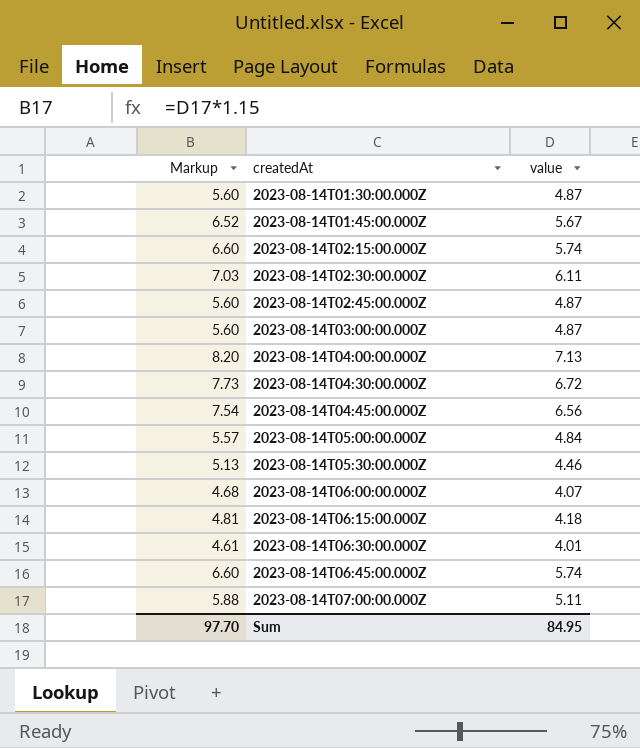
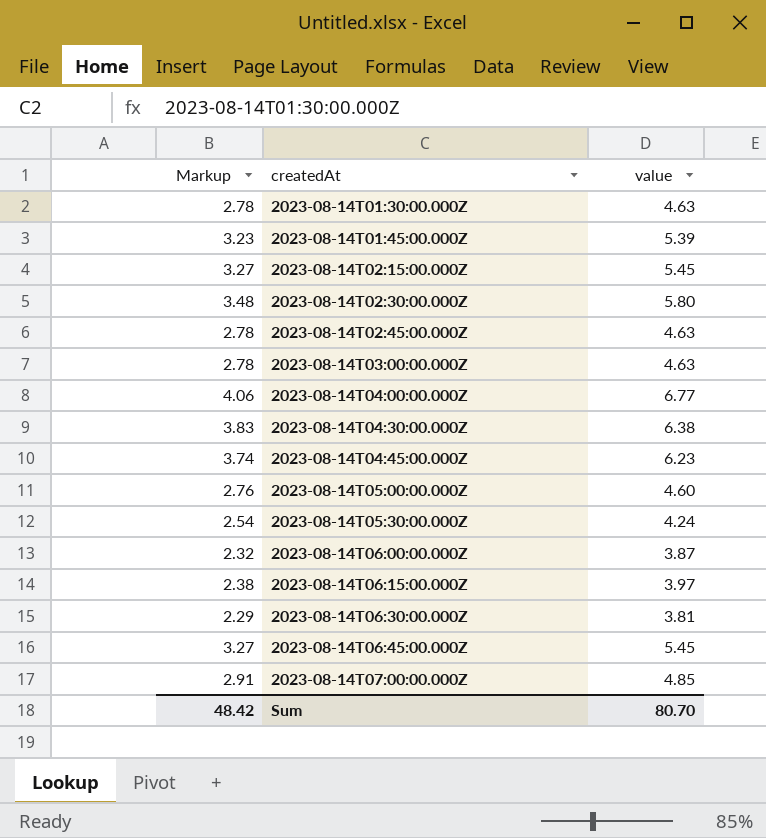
column Markup | formula: [value] * 1.15 -> [value] * 0.6
2023-08-14T01:30:00.000Z | value: 4.87 -> 4.63
2023-08-14T01:45:00.000Z | value: 5.67 -> 5.39
2023-08-14T02:15:00.000Z | value: 5.74 -> 5.45
2023-08-14T02:30:00.000Z | value: 6.11 -> 5.80
2023-08-14T02:45:00.000Z | value: 4.87 -> 4.63
2023-08-14T03:00:00.000Z | value: 4.87 -> 4.63
2023-08-14T04:00:00.000Z | value: 7.13 -> 6.77
2023-08-14T04:30:00.000Z | value: 6.72 -> 6.38
2023-08-14T04:45:00.000Z | value: 6.56 -> 6.23
2023-08-14T05:00:00.000Z | value: 4.84 -> 4.60
2023-08-14T05:30:00.000Z | value: 4.46 -> 4.24
2023-08-14T06:00:00.000Z | value: 4.07 -> 3.87
2023-08-14T06:15:00.000Z | value: 4.18 -> 3.97
2023-08-14T06:30:00.000Z | value: 4.01 -> 3.81
2023-08-14T06:45:00.000Z | value: 5.74 -> 5.45
2023-08-14T07:00:00.000Z | value: 5.11 -> 4.85
Sum | Markup: 97.70 -> 48.42
Sum | value: 84.95 -> 80.70

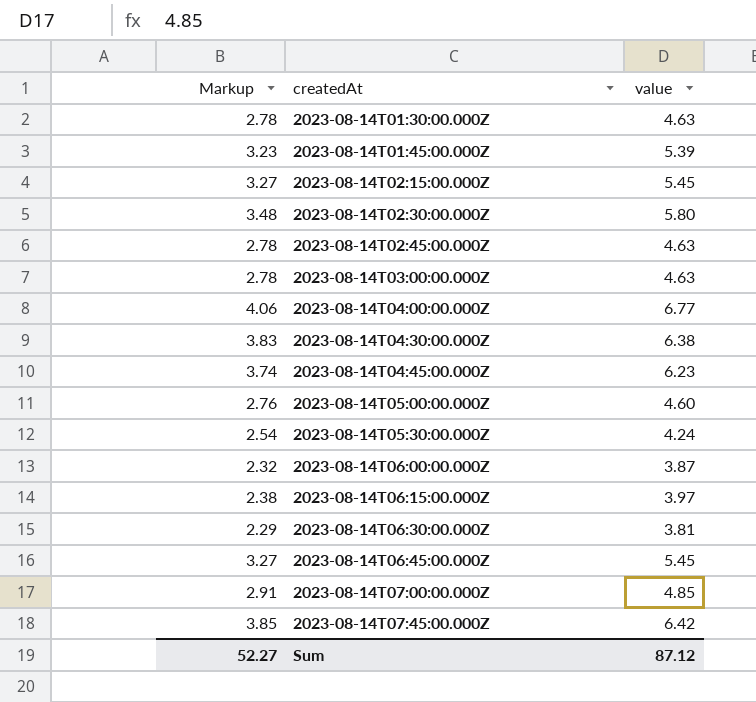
row 2023-08-14T07:45:00.000Z: none -> 3.85 | 6.42
Sum | Markup: 48.42 -> 52.27
Sum | value: 80.70 -> 87.12

